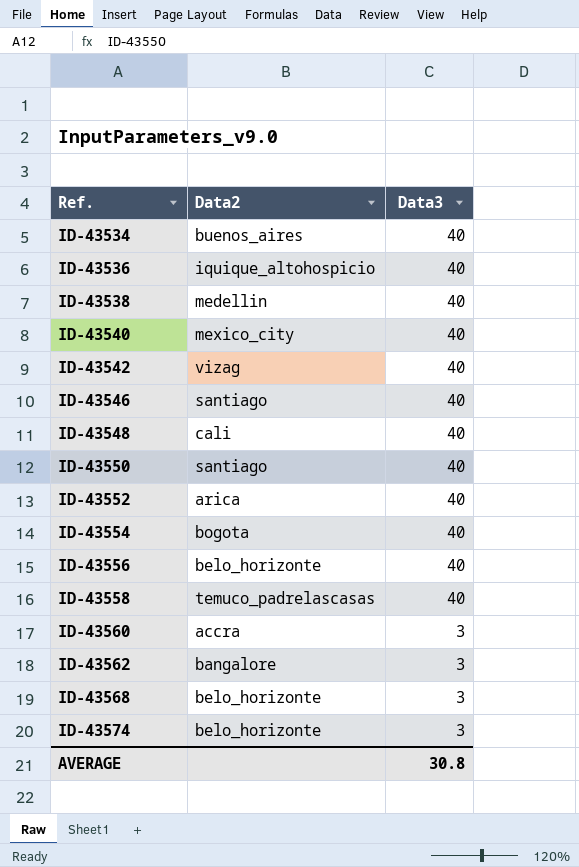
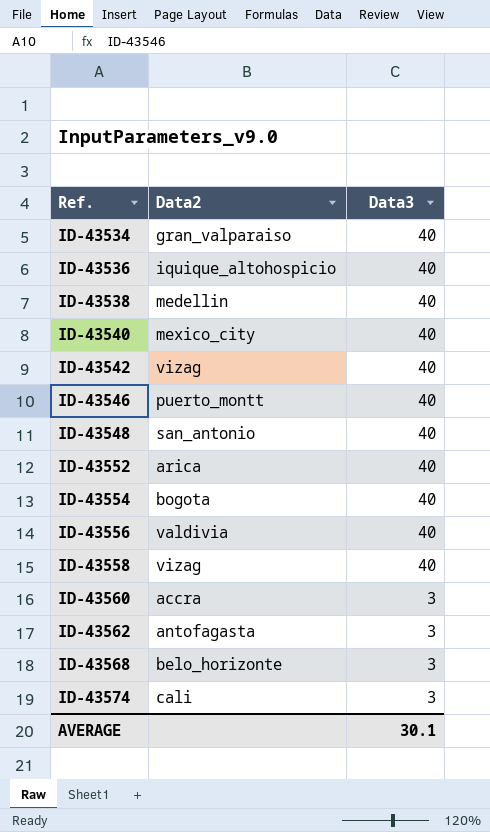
row ID-43550: santiago | 40 -> none
ID-43534 | Data2: buenos_aires -> gran_valparaiso
ID-43546 | Data2: santiago -> puerto_montt
ID-43548 | Data2: cali -> san_antonio
ID-43556 | Data2: belo_horizonte -> valdivia
ID-43558 | Data2: temuco_padrelascasas -> vizag
ID-43562 | Data2: bangalore -> antofagasta
ID-43574 | Data2: belo_horizonte -> cali
AVERAGE | Data3: 30.8 -> 30.1

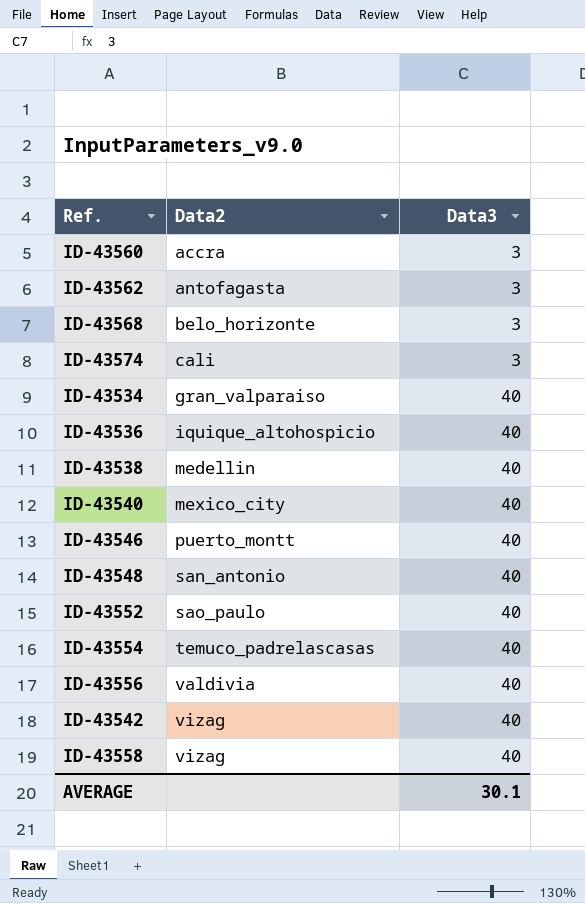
row order: Ref. ascending -> Data2 ascending
ID-43552 | Data2: arica -> sao_paulo
ID-43554 | Data2: bogota -> temuco_padrelascasas

